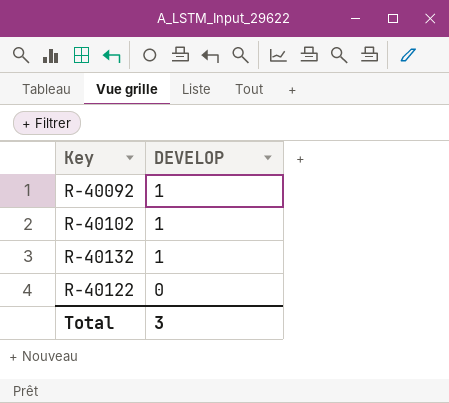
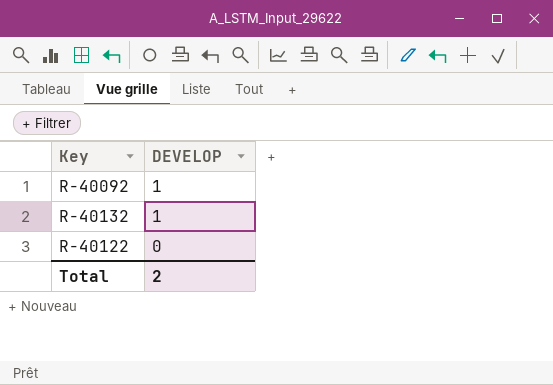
row R-40102: 1 -> none
Total | DEVELOP: 3 -> 2

